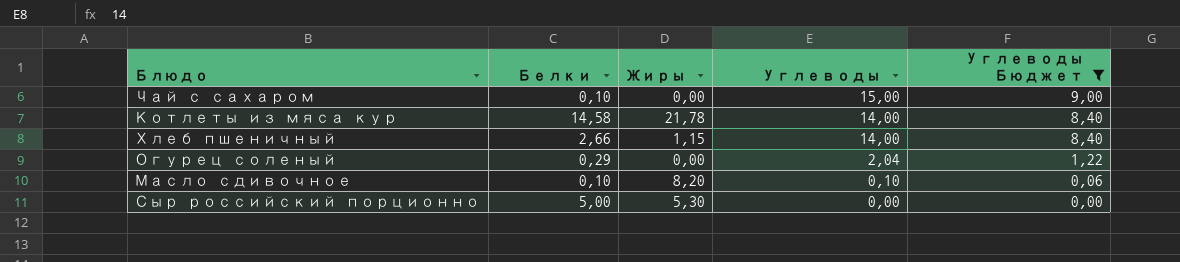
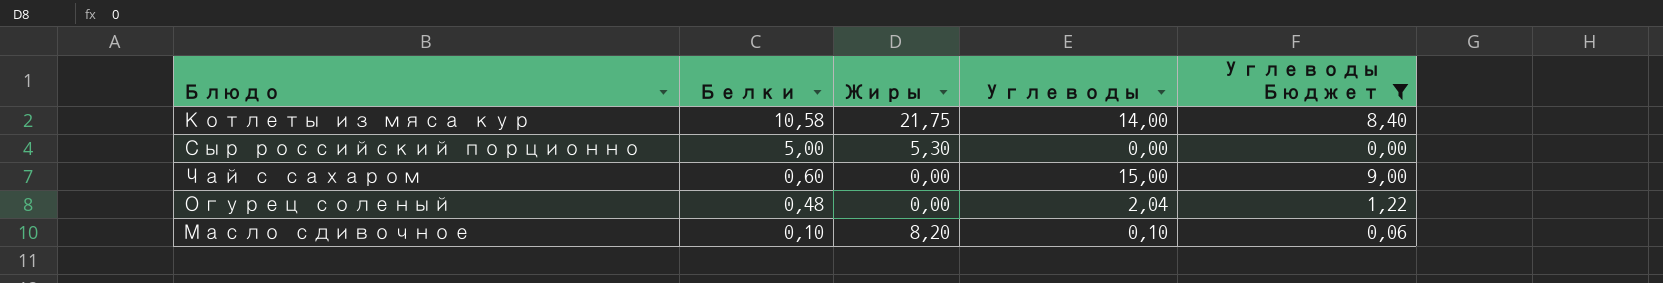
row order: Углеводы descending -> Белки descending
row Хлеб пшеничный: 2,66 | 1,15 | 14,00 | 8,40 -> none
Котлеты из мяса кур | Белки: 14,58 -> 10,58
Котлеты из мяса кур | Жиры: 21,78 -> 21,75
Чай с сахаром | Белки: 0,10 -> 0,60
Огурец соленый | Белки: 0,29 -> 0,48

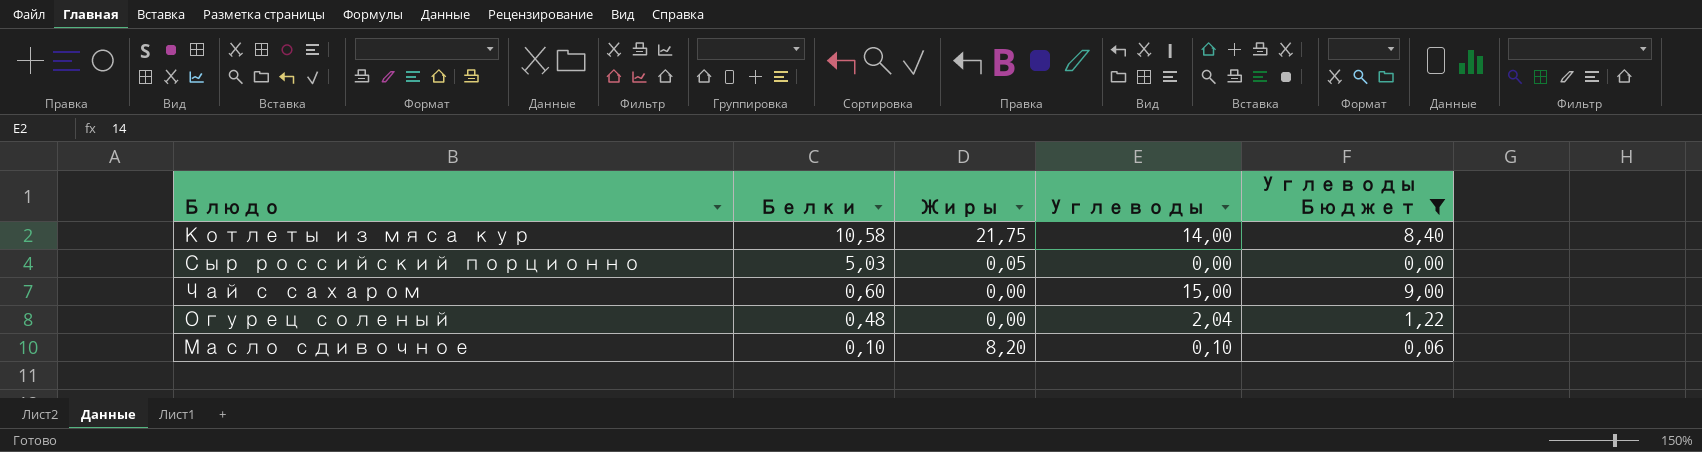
Сыр российский порционно | Белки: 5,00 -> 5,03
Сыр российский порционно | Жиры: 5,30 -> 0,05

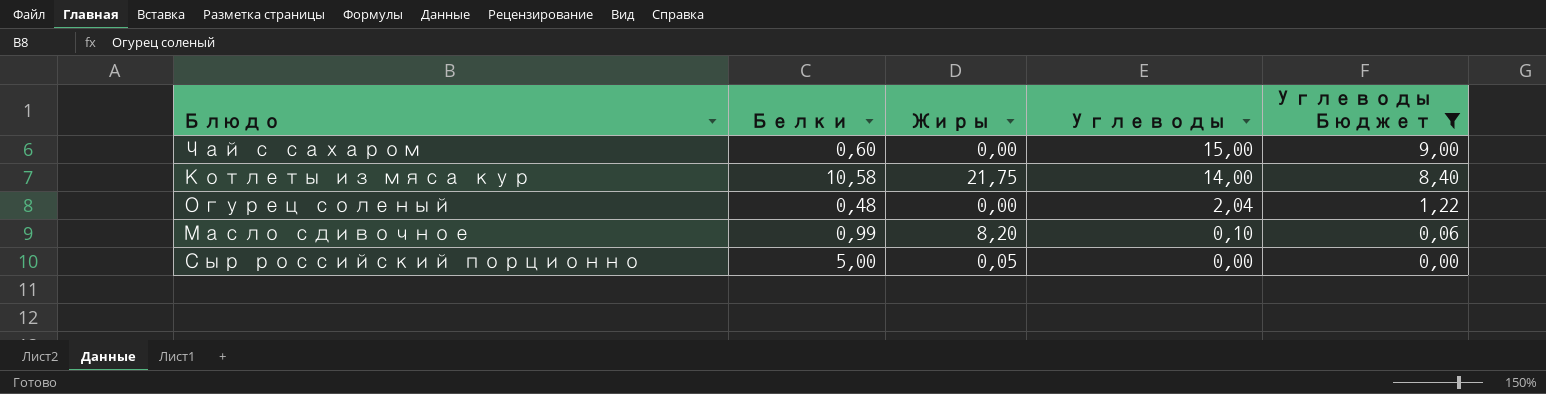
row order: Белки descending -> Углеводы descending
Масло сдивочное | Белки: 0,10 -> 0,99
Сыр российский порционно | Белки: 5,03 -> 5,00

